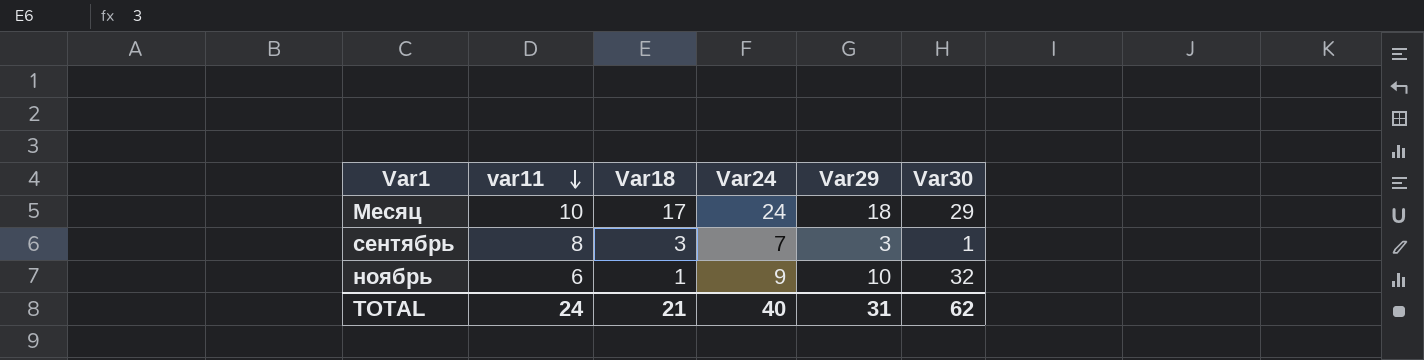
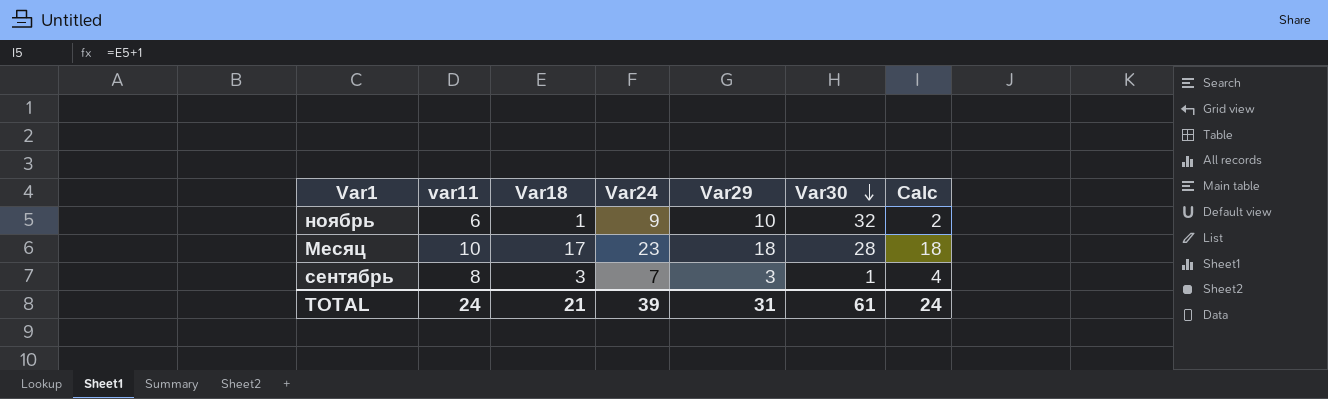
row order: var11 descending -> Var30 descending
column Calc | formula: none -> [Var18] + 1
Месяц | Var24: 24 -> 23
Месяц | Var30: 29 -> 28
TOTAL | Var24: 40 -> 39
TOTAL | Var30: 62 -> 61

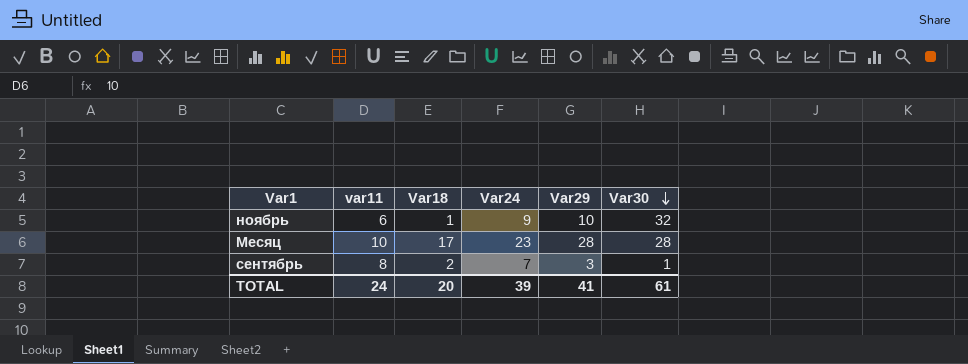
column Calc | formula: [Var18] + 1 -> none
Месяц | Var29: 18 -> 28
сентябрь | Var18: 3 -> 2
TOTAL | Var18: 21 -> 20
TOTAL | Var29: 31 -> 41

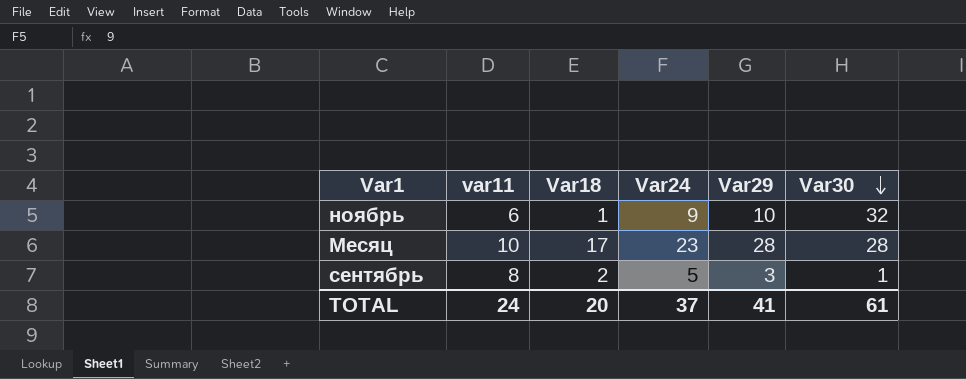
сентябрь | Var24: 7 -> 5
TOTAL | Var24: 39 -> 37

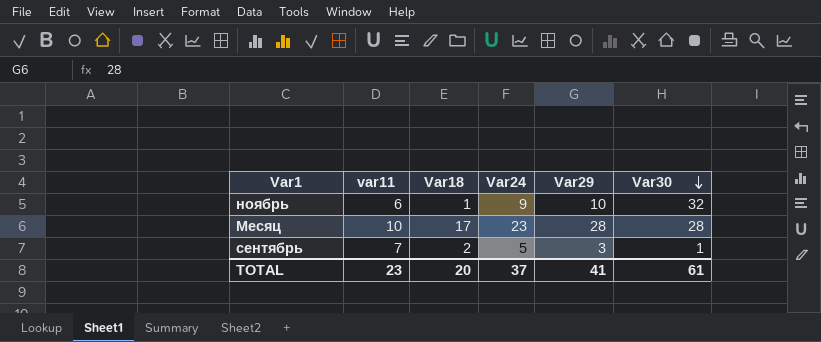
сентябрь | var11: 8 -> 7
TOTAL | var11: 24 -> 23

